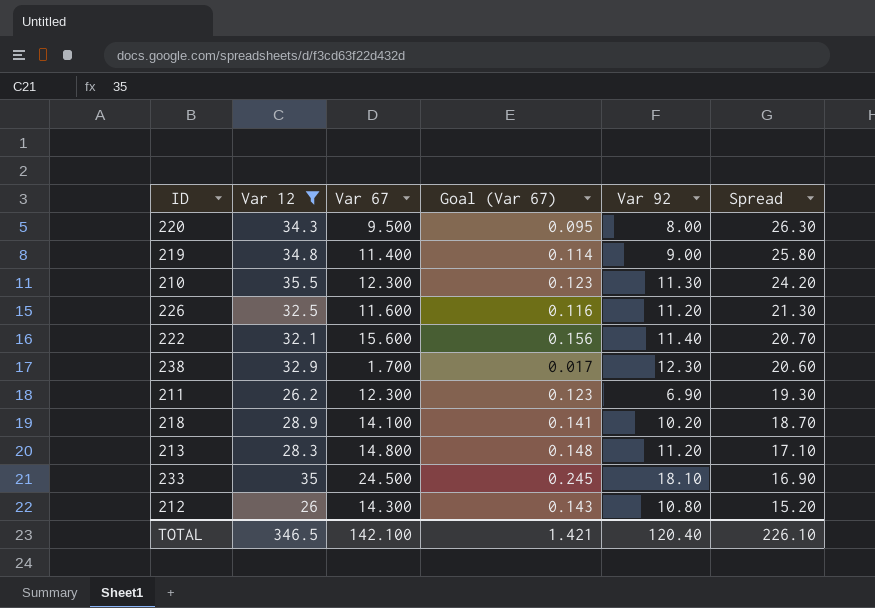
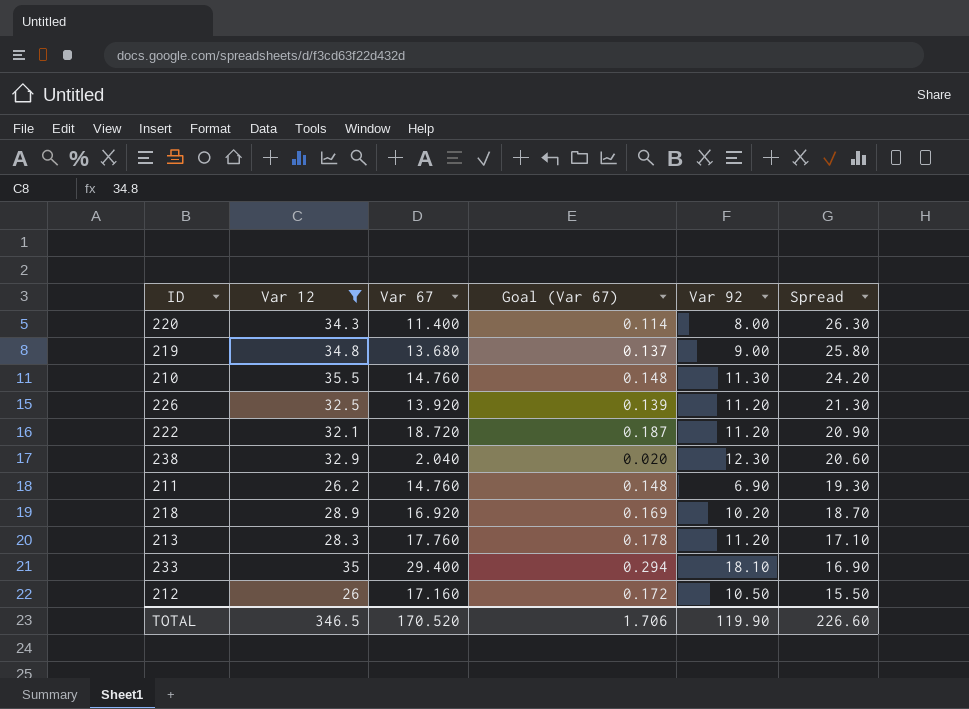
220 | Var 67: 9.500 -> 11.400
220 | Goal (Var 67): 0.095 -> 0.114
219 | Var 67: 11.400 -> 13.680
219 | Goal (Var 67): 0.114 -> 0.137
210 | Var 67: 12.300 -> 14.760
210 | Goal (Var 67): 0.123 -> 0.148
226 | Var 67: 11.600 -> 13.920
226 | Goal (Var 67): 0.116 -> 0.139
222 | Var 67: 15.600 -> 18.720
222 | Goal (Var 67): 0.156 -> 0.187
222 | Var 92: 11.40 -> 11.20
222 | Spread: 20.70 -> 20.90
238 | Var 67: 1.700 -> 2.040
238 | Goal (Var 67): 0.017 -> 0.020
211 | Var 67: 12.300 -> 14.760
211 | Goal (Var 67): 0.123 -> 0.148
218 | Var 67: 14.100 -> 16.920
218 | Goal (Var 67): 0.141 -> 0.169
213 | Var 67: 14.800 -> 17.760
213 | Goal (Var 67): 0.148 -> 0.178
233 | Var 67: 24.500 -> 29.400
233 | Goal (Var 67): 0.245 -> 0.294
212 | Var 67: 14.300 -> 17.160
212 | Goal (Var 67): 0.143 -> 0.172
212 | Var 92: 10.80 -> 10.50
212 | Spread: 15.20 -> 15.50
TOTAL | Var 67: 142.100 -> 170.520
TOTAL | Goal (Var 67): 1.421 -> 1.706
TOTAL | Var 92: 120.40 -> 119.90
TOTAL | Spread: 226.10 -> 226.60

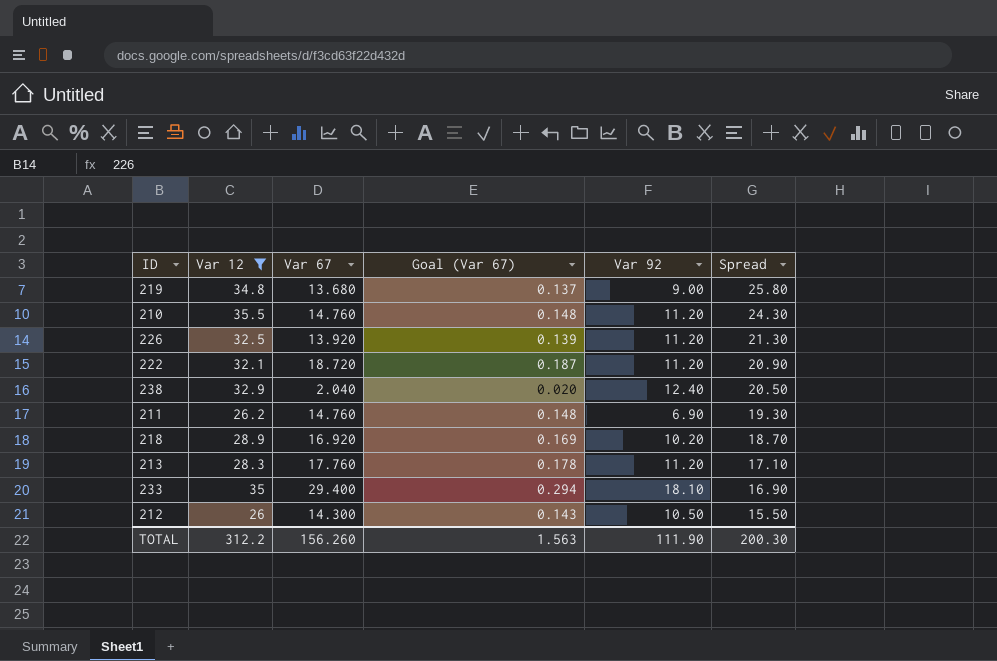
row 220: 34.3 | 11.400 | 0.114 | 8.00 | 26.30 -> none
210 | Var 92: 11.30 -> 11.20
210 | Spread: 24.20 -> 24.30
238 | Var 92: 12.30 -> 12.40
238 | Spread: 20.60 -> 20.50
212 | Var 67: 17.160 -> 14.300
212 | Goal (Var 67): 0.172 -> 0.143
TOTAL | Var 12: 346.5 -> 312.2
TOTAL | Var 67: 170.520 -> 156.260
TOTAL | Goal (Var 67): 1.706 -> 1.563
TOTAL | Var 92: 119.90 -> 111.90
TOTAL | Spread: 226.60 -> 200.30

